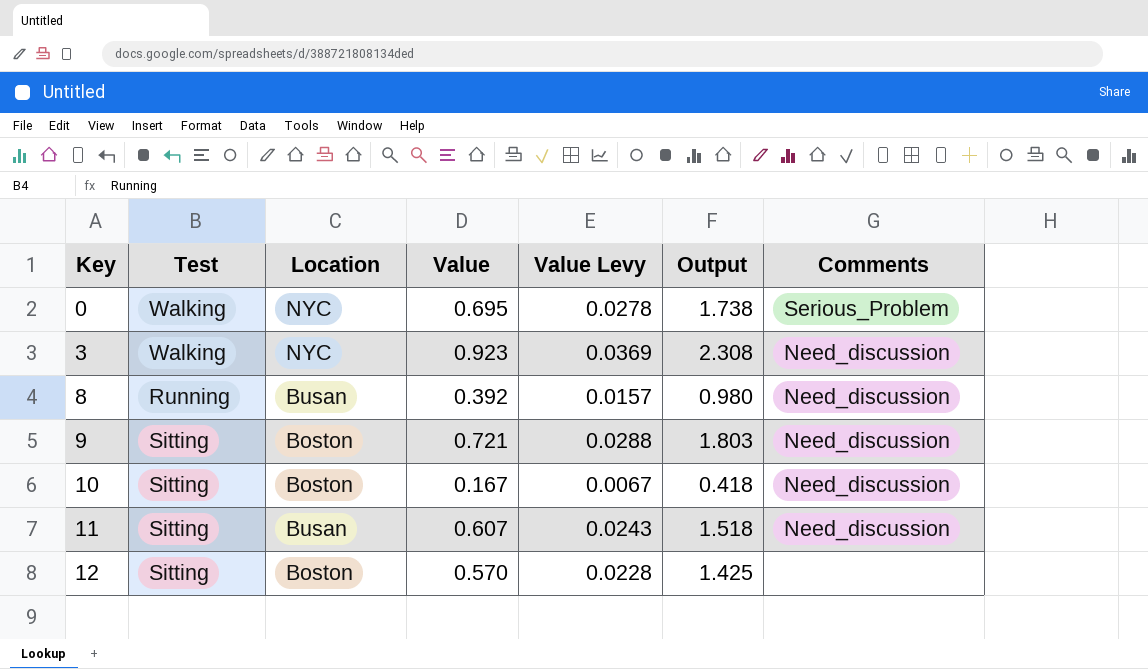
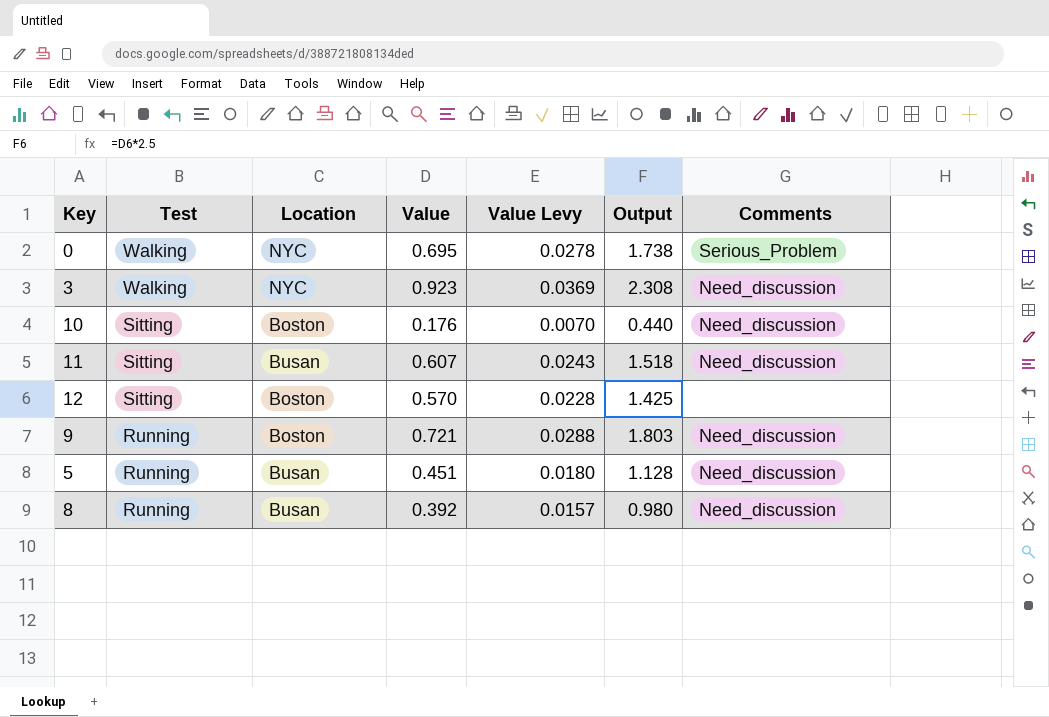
row order: Key ascending -> Test descending
10 | Value: 0.167 -> 0.176
10 | Value Levy: 0.0067 -> 0.0070
10 | Output: 0.418 -> 0.440
9 | Test: Sitting -> Running
row 5: none -> Running | Busan | 0.451 | 0.0180 | 1.128 | Need_discussion

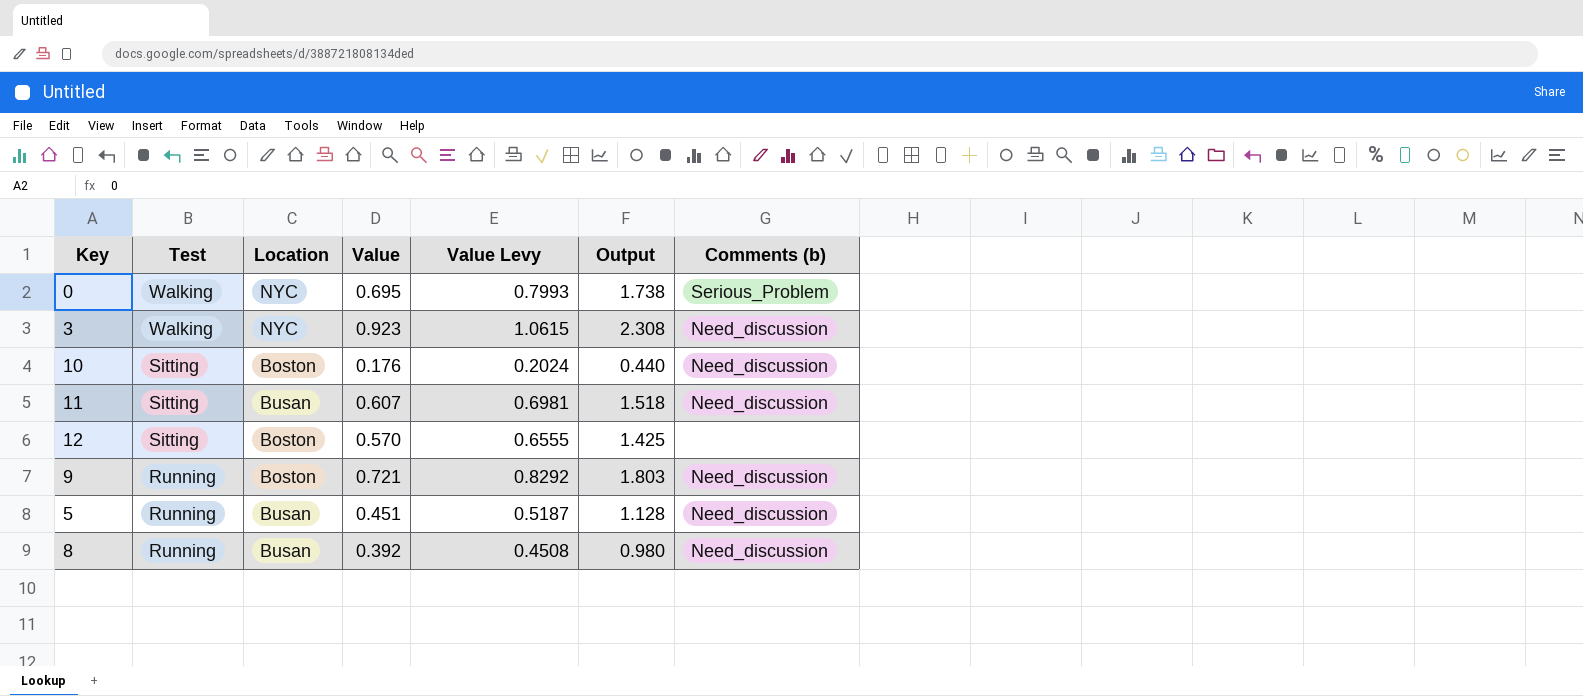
column Value Levy | formula: [Value] * 0.04 -> [Value] * 1.15
column name: Comments -> Comments (b)

